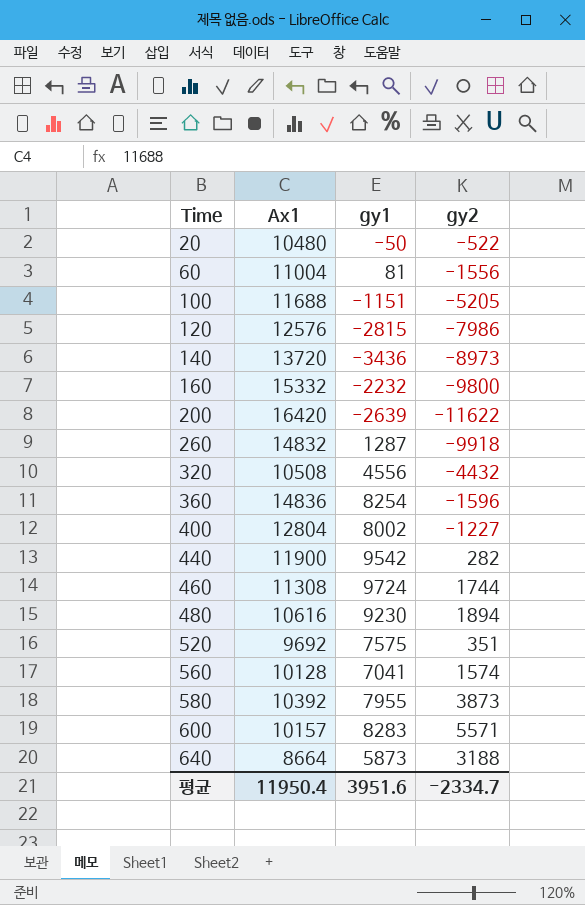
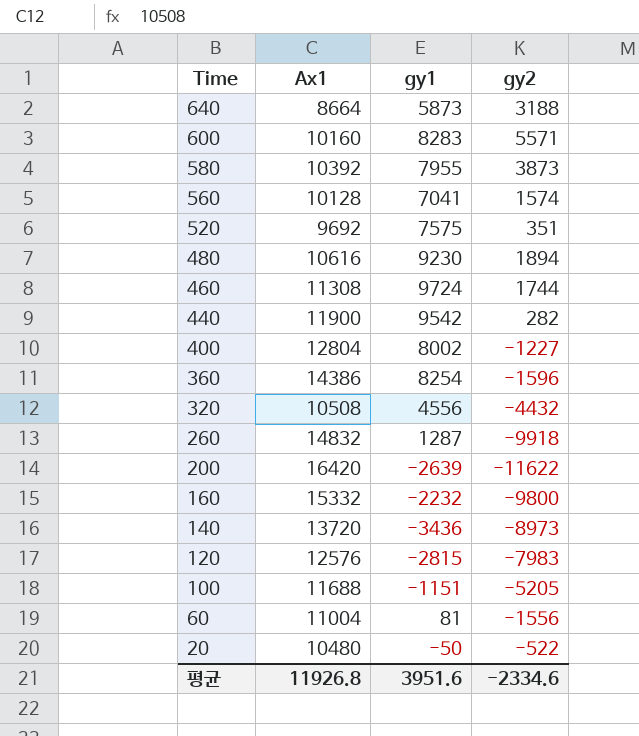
row order: Time ascending -> Time descending
600 | Ax1: 10157 -> 10160
360 | Ax1: 14836 -> 14386
120 | gy2: -7986 -> -7983
평균 | Ax1: 11950.4 -> 11926.8
평균 | gy2: -2334.7 -> -2334.6

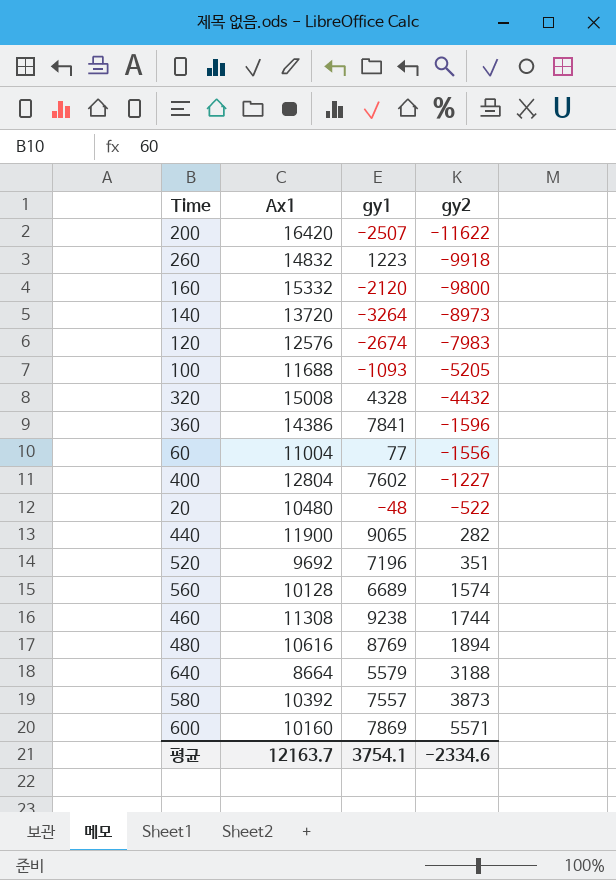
row order: Time descending -> gy2 ascending
200 | gy1: -2639 -> -2507
260 | gy1: 1287 -> 1223
160 | gy1: -2232 -> -2120
140 | gy1: -3436 -> -3264
120 | gy1: -2815 -> -2674
100 | gy1: -1151 -> -1093
320 | Ax1: 10508 -> 15008
320 | gy1: 4556 -> 4328
360 | gy1: 8254 -> 7841
60 | gy1: 81 -> 77
400 | gy1: 8002 -> 7602
20 | gy1: -50 -> -48
440 | gy1: 9542 -> 9065
520 | gy1: 7575 -> 7196
560 | gy1: 7041 -> 6689
460 | gy1: 9724 -> 9238
480 | gy1: 9230 -> 8769
640 | gy1: 5873 -> 5579
580 | gy1: 7955 -> 7557
600 | gy1: 8283 -> 7869
평균 | Ax1: 11926.8 -> 12163.7
평균 | gy1: 3951.6 -> 3754.1

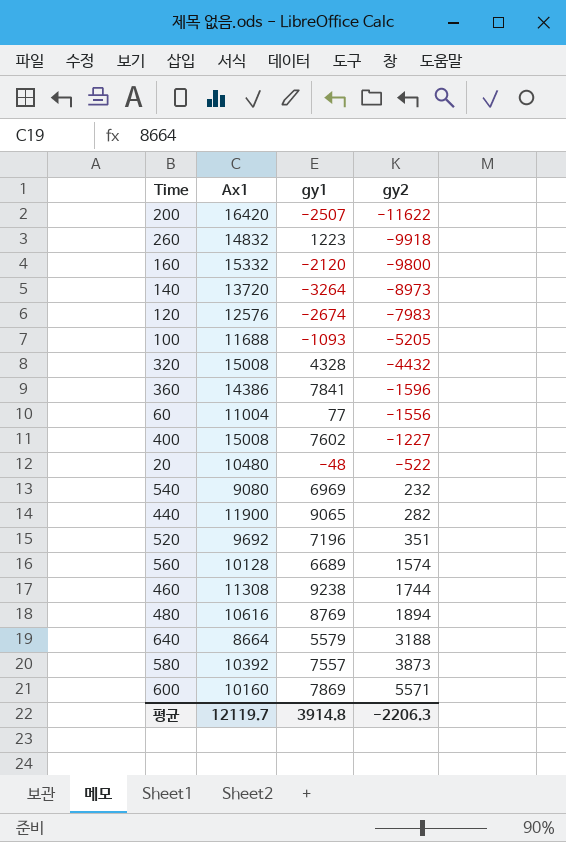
400 | Ax1: 12804 -> 15008
row 540: none -> 9080 | 6969 | 232
평균 | Ax1: 12163.7 -> 12119.7
평균 | gy1: 3754.1 -> 3914.8
평균 | gy2: -2334.6 -> -2206.3

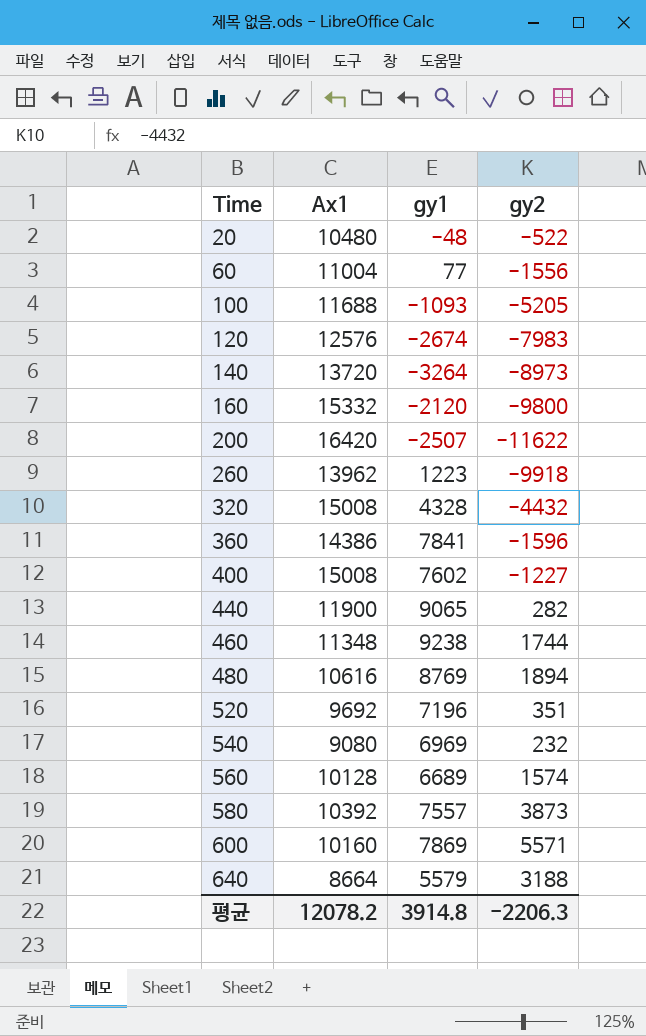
row order: gy2 ascending -> Time ascending
260 | Ax1: 14832 -> 13962
460 | Ax1: 11308 -> 11348
평균 | Ax1: 12119.7 -> 12078.2

